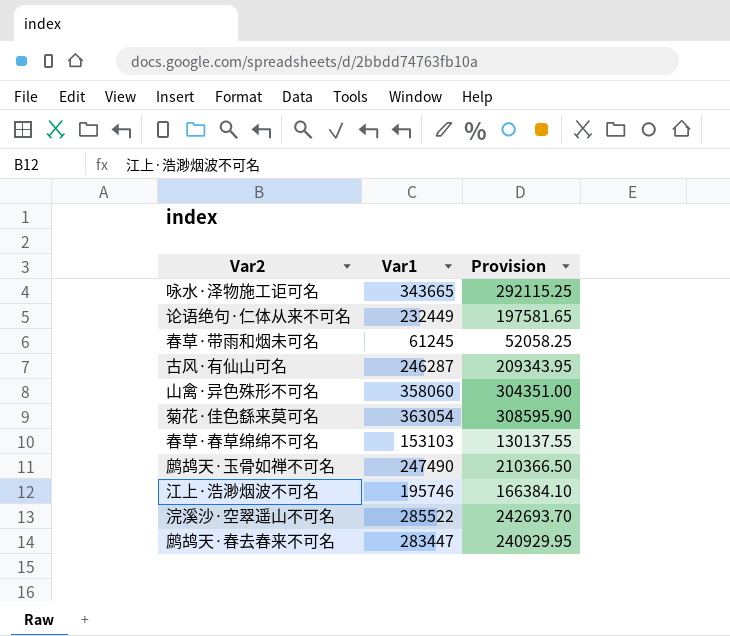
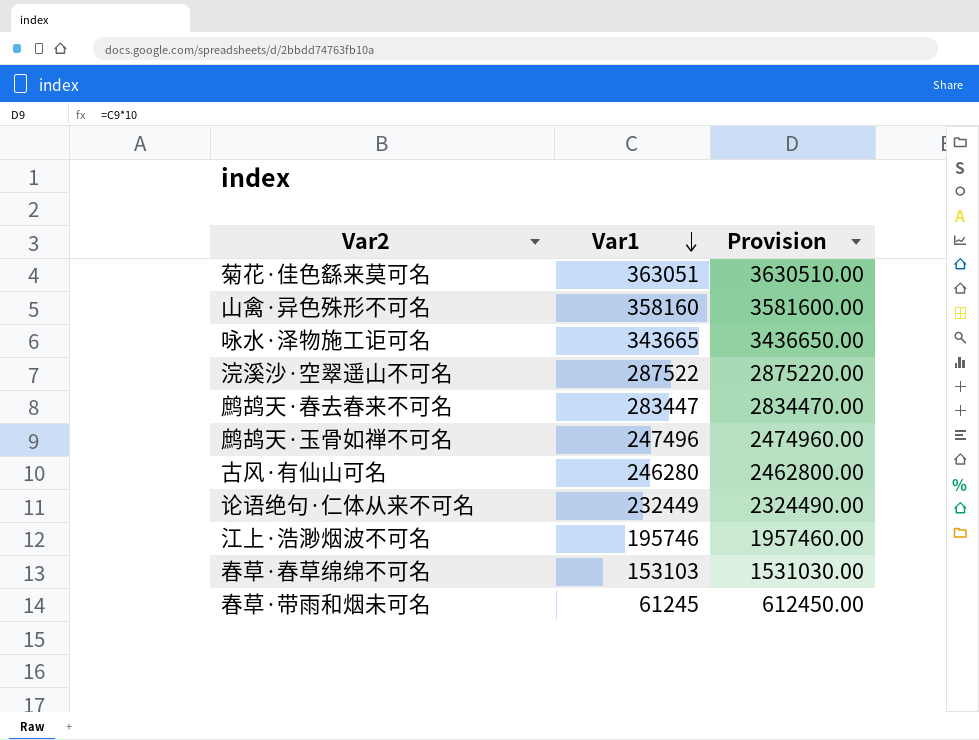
row order: none -> Var1 descending
column Provision | formula: [Var1] * 0.85 -> [Var1] * 10
菊花·佳色繇来莫可名 | Var1: 363054 -> 363051
山禽·异色殊形不可名 | Var1: 358060 -> 358160
浣溪沙·空翠遥山不可名 | Var1: 285522 -> 287522
鹧鸪天·玉骨如禅不可名 | Var1: 247490 -> 247496
古风·有仙山可名 | Var1: 246287 -> 246280

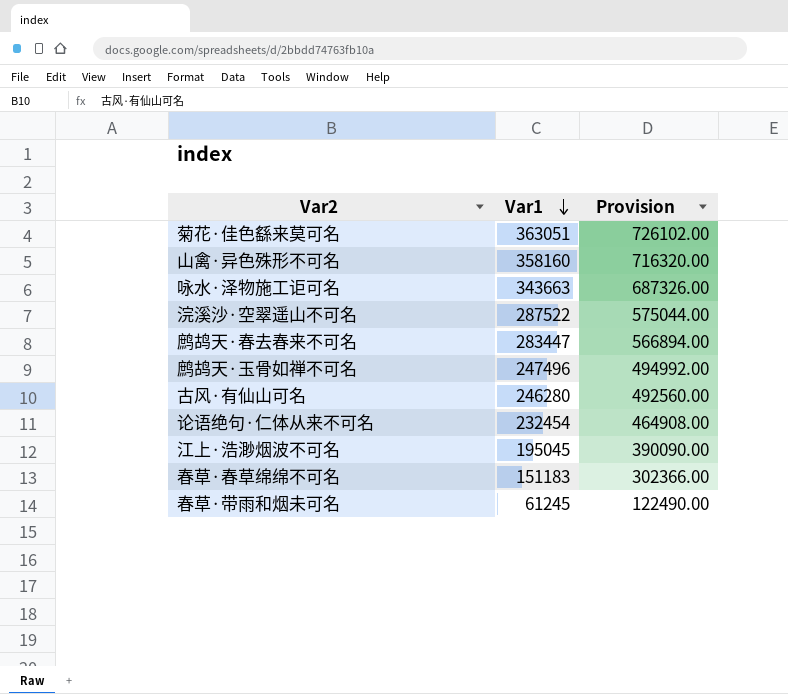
column Provision | formula: [Var1] * 10 -> [Var1] * 2
咏水·泽物施工讵可名 | Var1: 343665 -> 343663
论语绝句·仁体从来不可名 | Var1: 232449 -> 232454
江上·浩渺烟波不可名 | Var1: 195746 -> 195045
春草·春草绵绵不可名 | Var1: 153103 -> 151183

